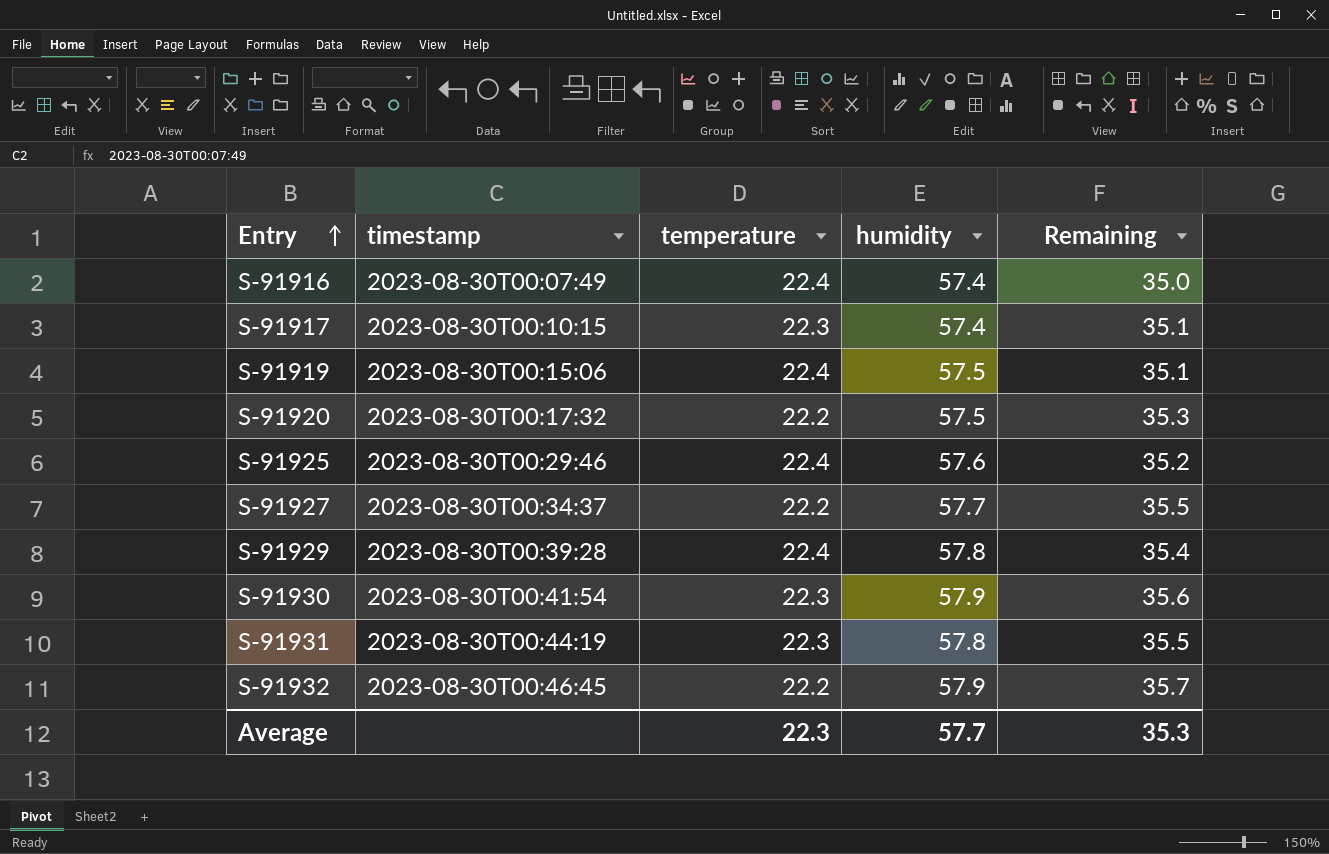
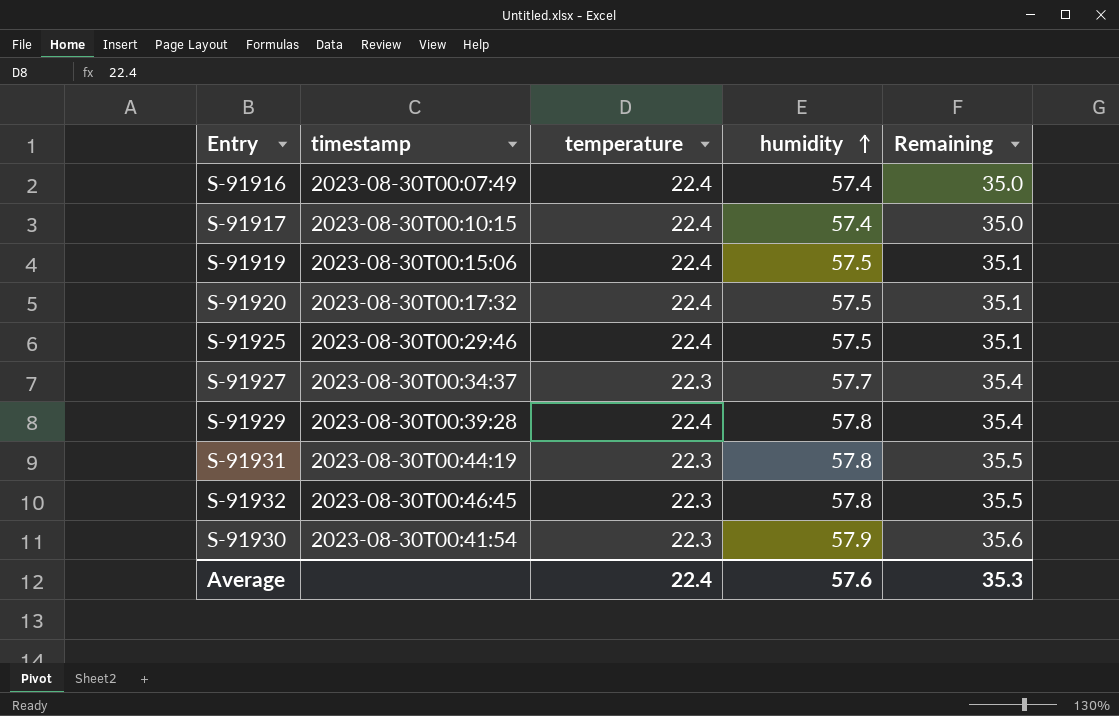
row order: Entry ascending -> humidity ascending
S-91917 | temperature: 22.3 -> 22.4
S-91917 | Remaining: 35.1 -> 35.0
S-91920 | temperature: 22.2 -> 22.4
S-91920 | Remaining: 35.3 -> 35.1
S-91925 | humidity: 57.6 -> 57.5
S-91925 | Remaining: 35.2 -> 35.1
S-91927 | temperature: 22.2 -> 22.3
S-91927 | Remaining: 35.5 -> 35.4
S-91932 | temperature: 22.2 -> 22.3
S-91932 | humidity: 57.9 -> 57.8
S-91932 | Remaining: 35.7 -> 35.5
Average | temperature: 22.3 -> 22.4
Average | humidity: 57.7 -> 57.6

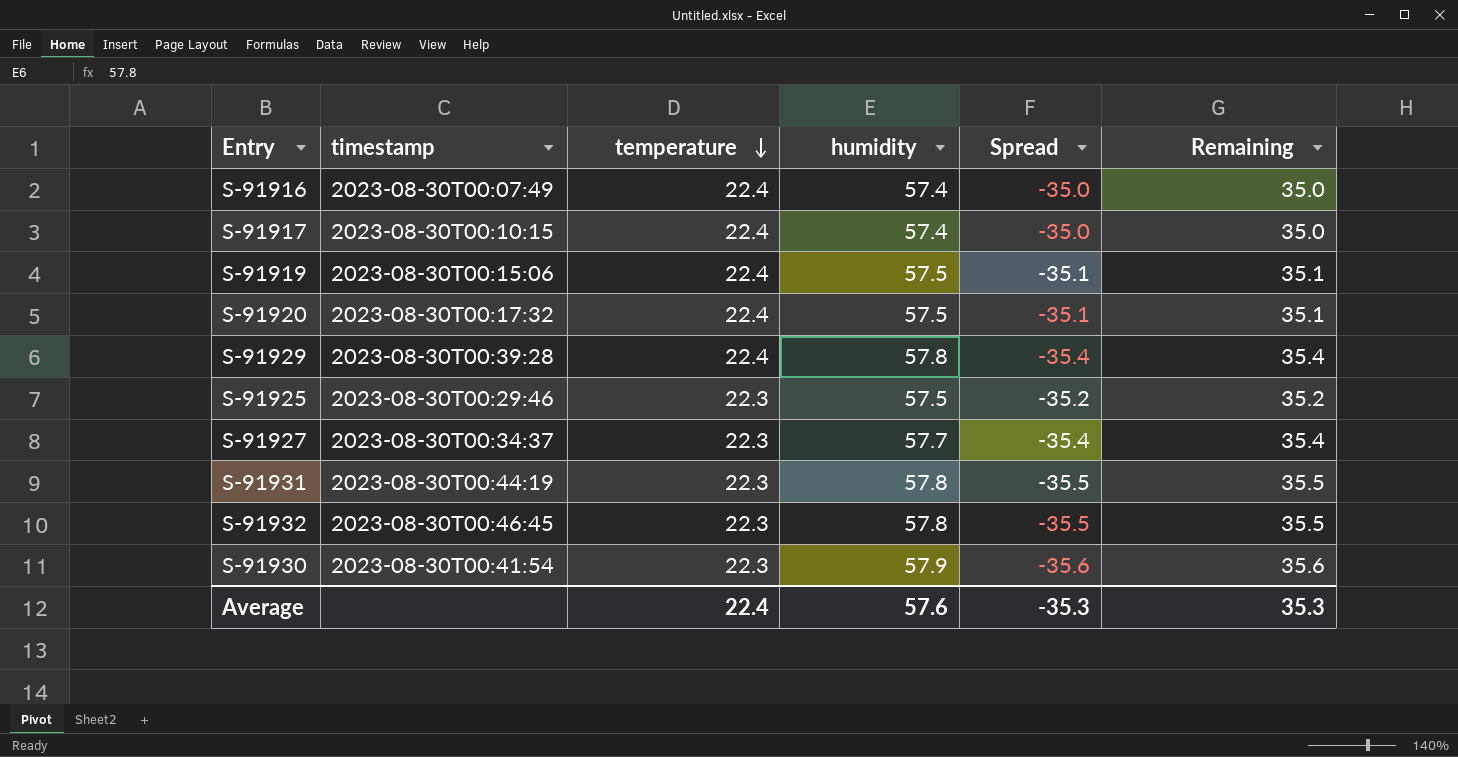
row order: humidity ascending -> temperature descending
column Spread | formula: none -> [temperature] - [humidity]
S-91925 | temperature: 22.4 -> 22.3
S-91925 | Remaining: 35.1 -> 35.2

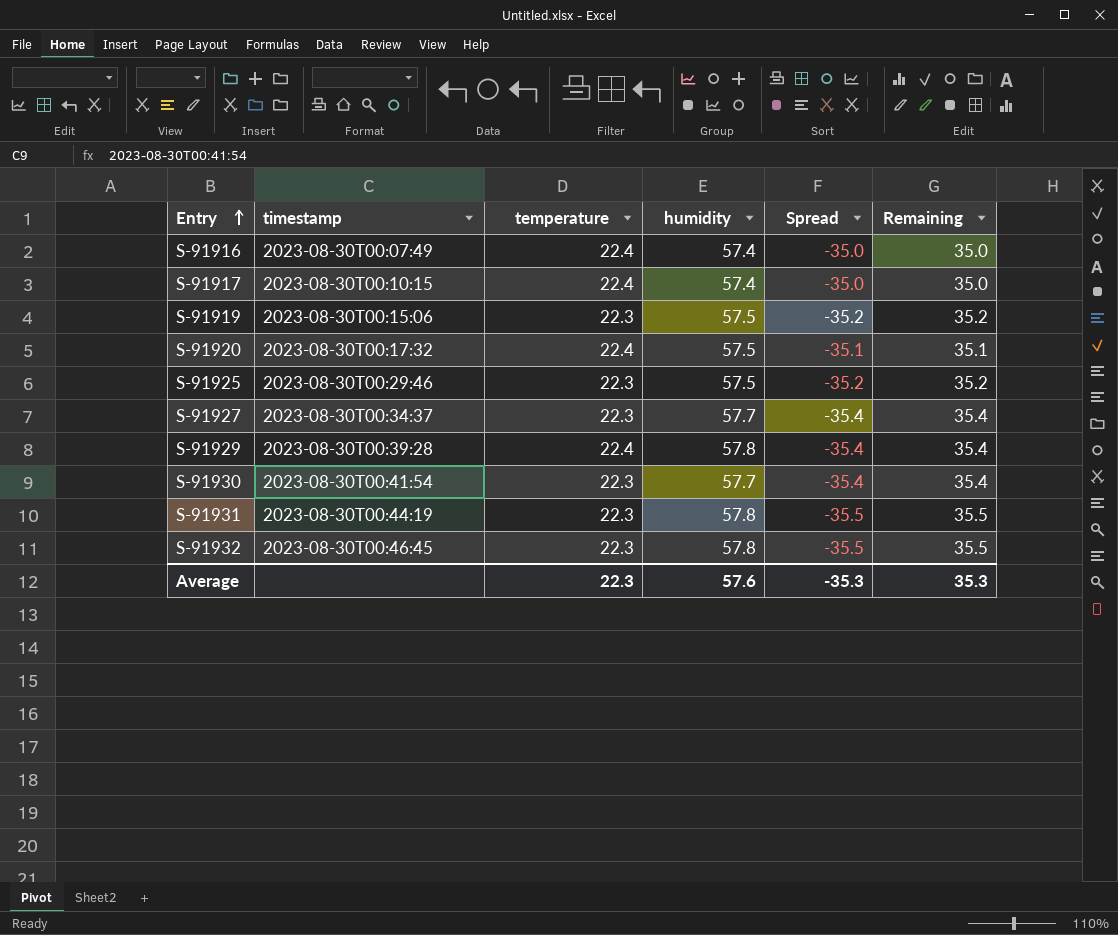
row order: temperature descending -> Entry ascending
S-91919 | temperature: 22.4 -> 22.3
S-91919 | Spread: -35.1 -> -35.2
S-91919 | Remaining: 35.1 -> 35.2
S-91930 | humidity: 57.9 -> 57.7
S-91930 | Spread: -35.6 -> -35.4
S-91930 | Remaining: 35.6 -> 35.4
Average | temperature: 22.4 -> 22.3

